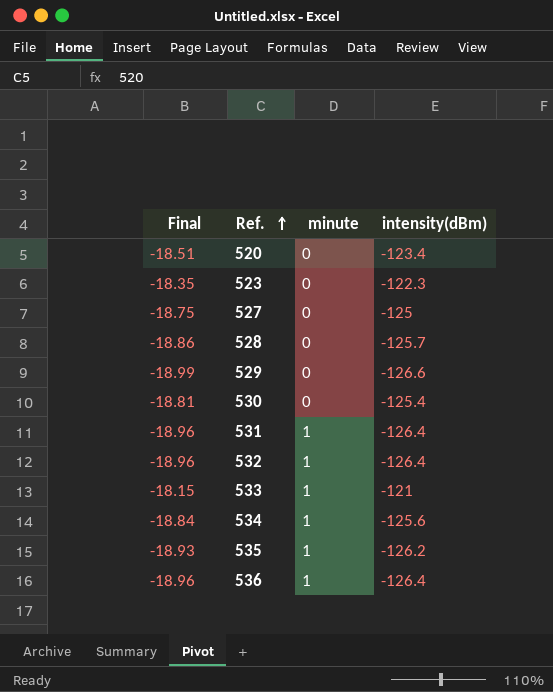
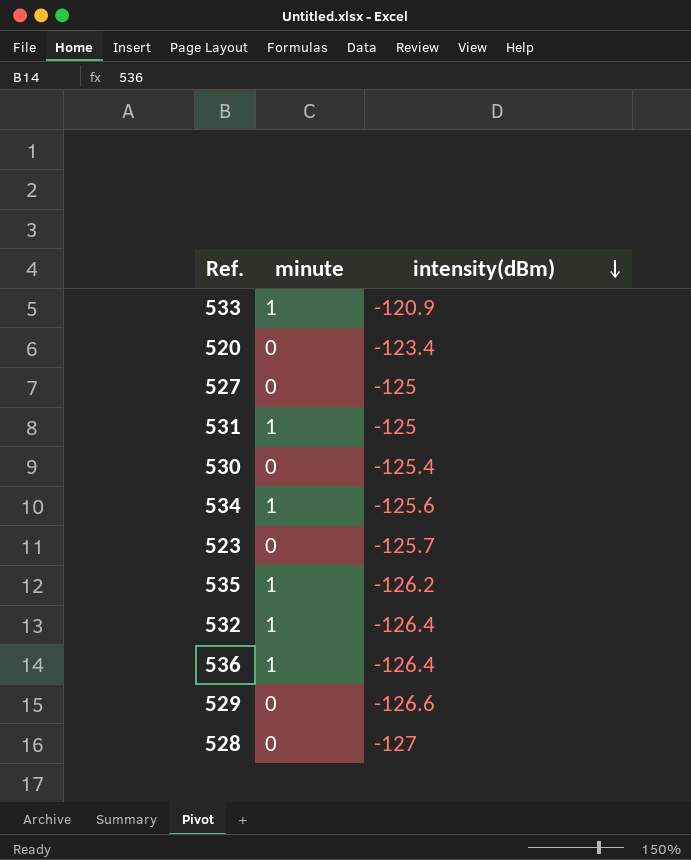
row order: Ref. ascending -> intensity(dBm) descending
column Final | formula: [intensity(dBm)] * 0.15 -> none
533 | intensity(dBm): -121 -> -120.9
531 | intensity(dBm): -126.4 -> -125
523 | intensity(dBm): -122.3 -> -125.7
528 | intensity(dBm): -125.7 -> -127

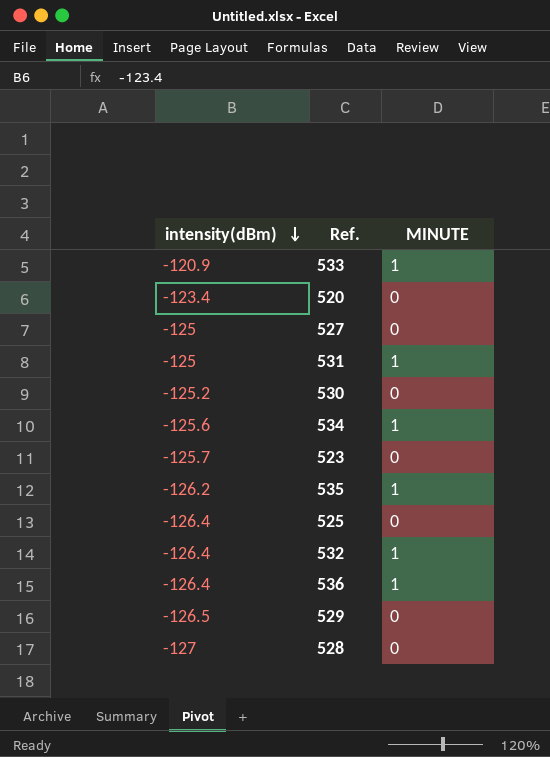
column intensity(dBm) | position: 3 -> 1
column name: minute -> MINUTE
530 | intensity(dBm): -125.4 -> -125.2
row 525: none -> -126.4 | 0
529 | intensity(dBm): -126.6 -> -126.5

